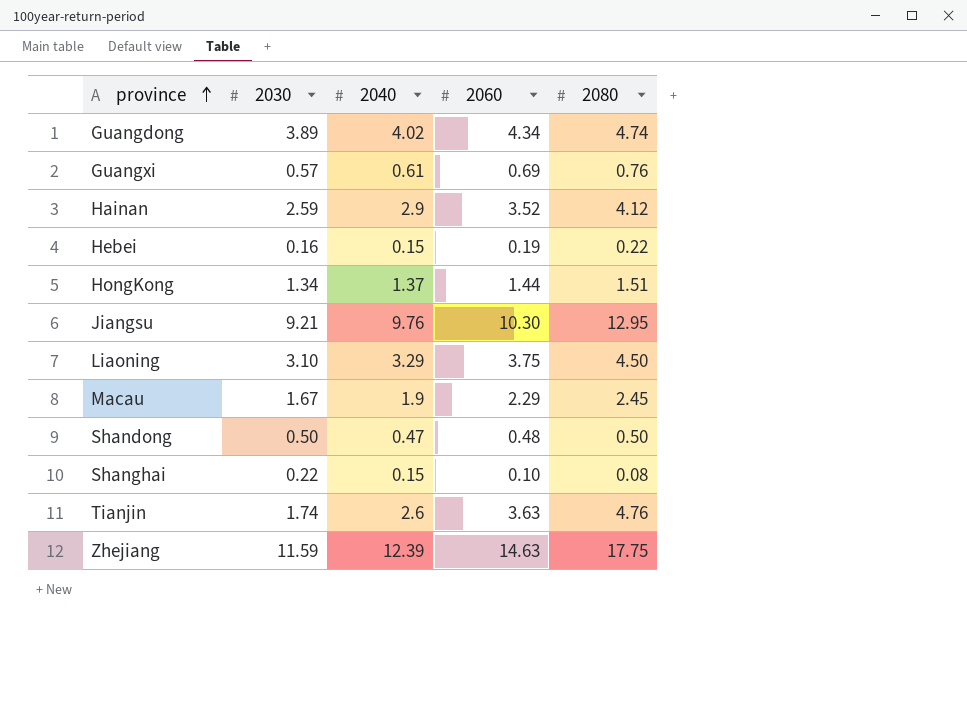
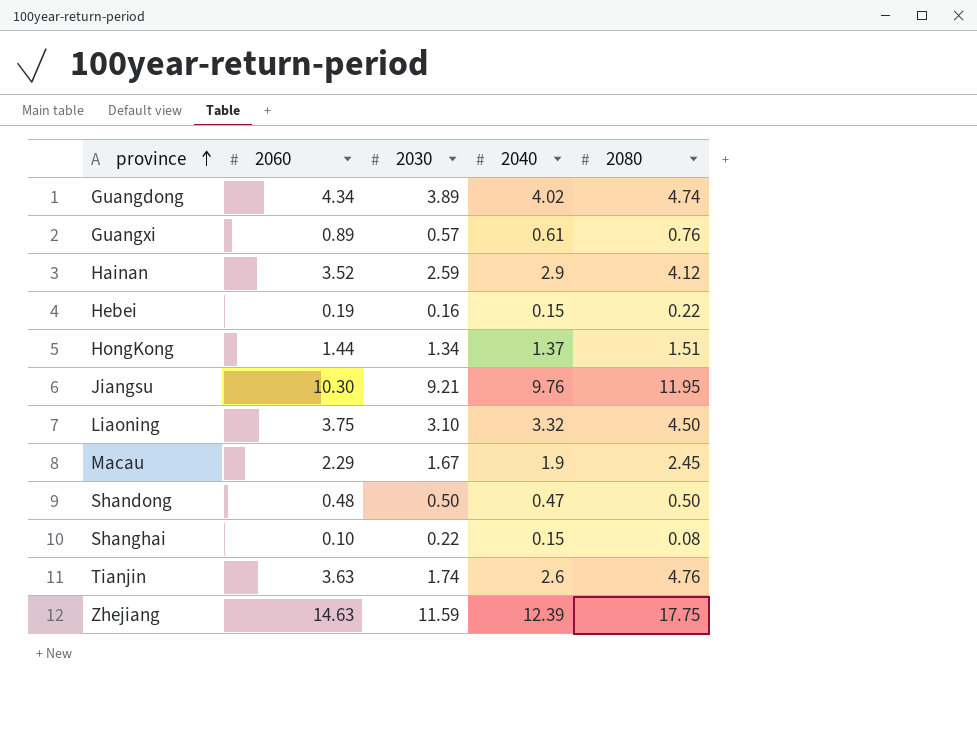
column 2060 | position: 4 -> 2
Guangxi | 2060: 0.69 -> 0.89
Jiangsu | 2080: 12.95 -> 11.95
Liaoning | 2040: 3.29 -> 3.32

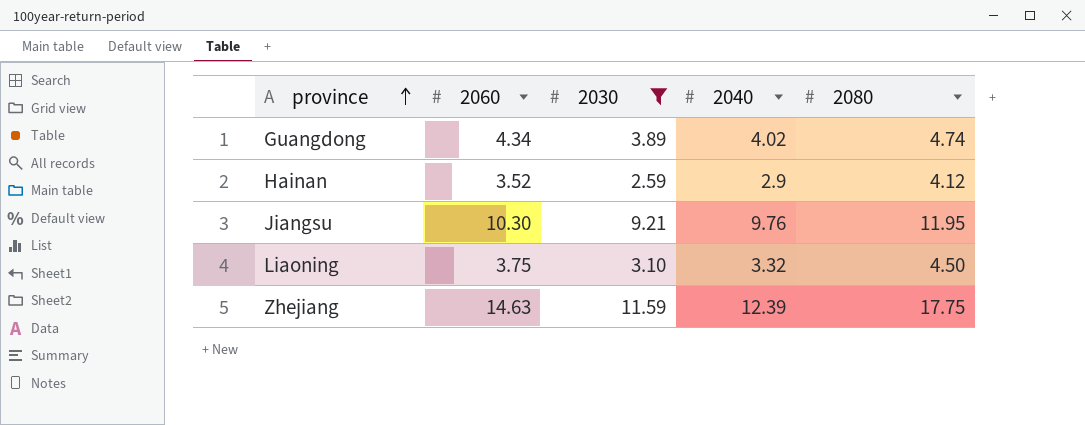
filter: none -> 2030 >= 2.59

